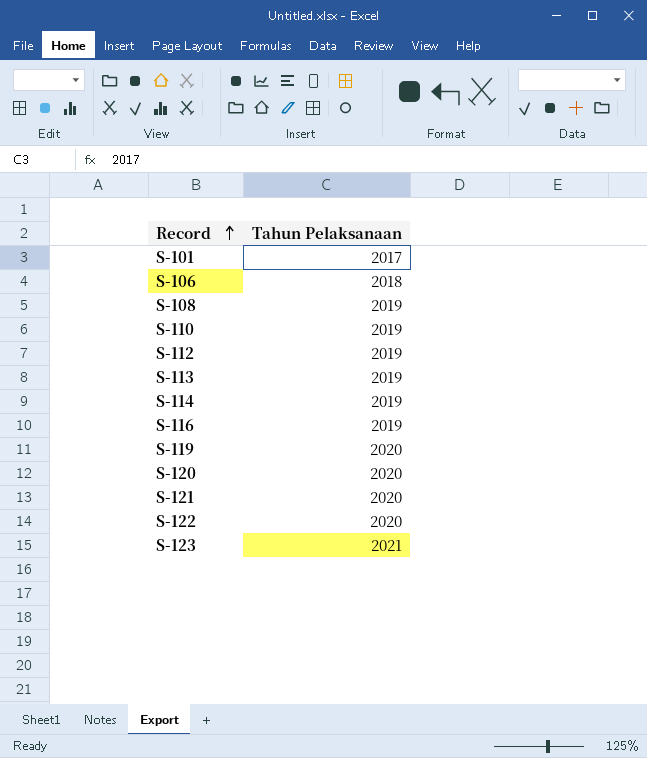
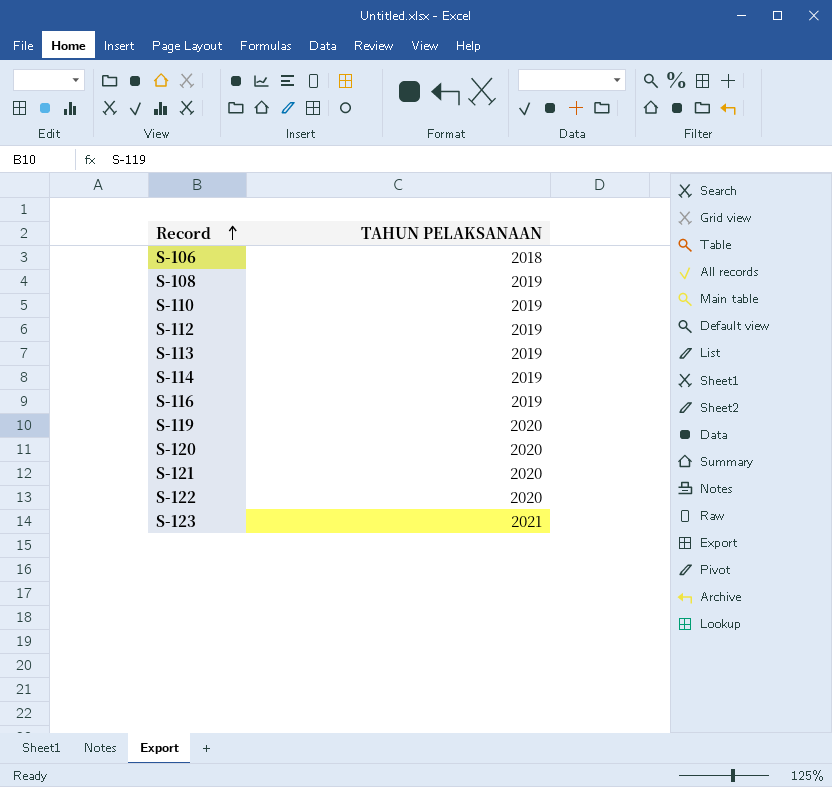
column name: Tahun Pelaksanaan -> TAHUN PELAKSANAAN
row S-101: 2017 -> none

